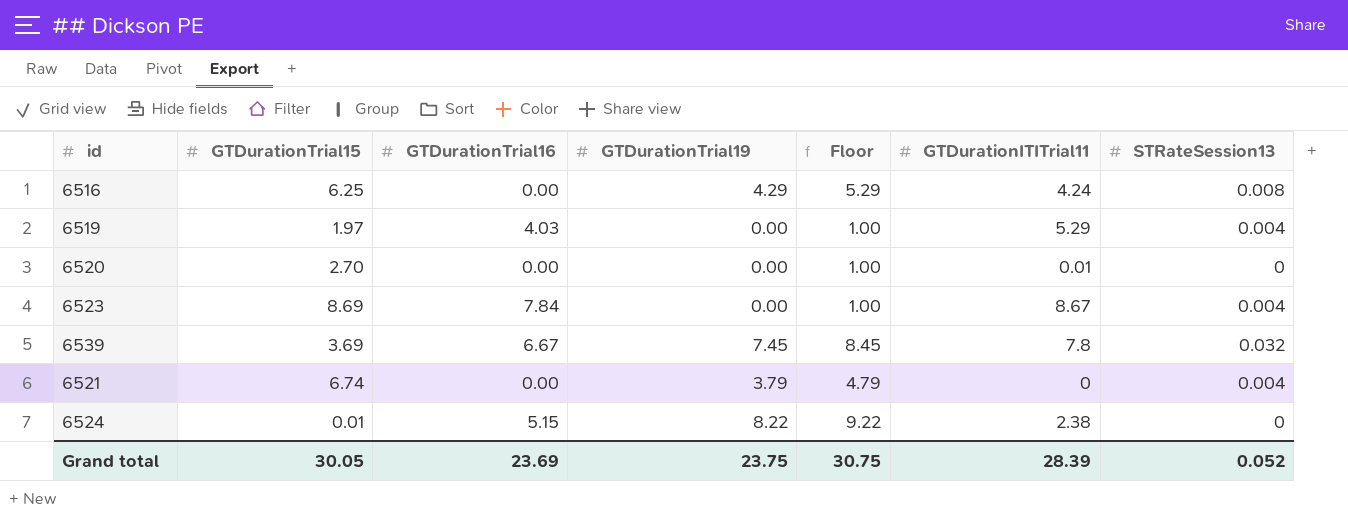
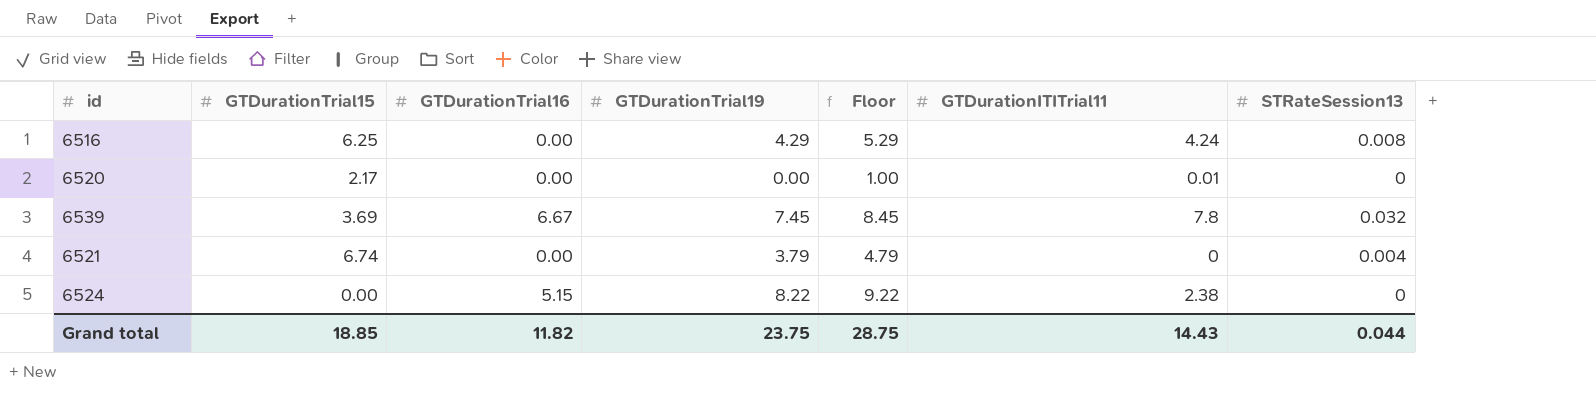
row 6519: 1.97 | 4.03 | 0.00 | 1.00 | 5.29 | 0.004 -> none
row 6523: 8.69 | 7.84 | 0.00 | 1.00 | 8.67 | 0.004 -> none
6520 | GTDurationTrial15: 2.70 -> 2.17
6524 | GTDurationTrial15: 0.01 -> 0.00
Grand total | GTDurationTrial15: 30.05 -> 18.85
Grand total | GTDurationTrial16: 23.69 -> 11.82
Grand total | Floor: 30.75 -> 28.75
Grand total | GTDurationITITrial11: 28.39 -> 14.43
Grand total | STRateSession13: 0.052 -> 0.044

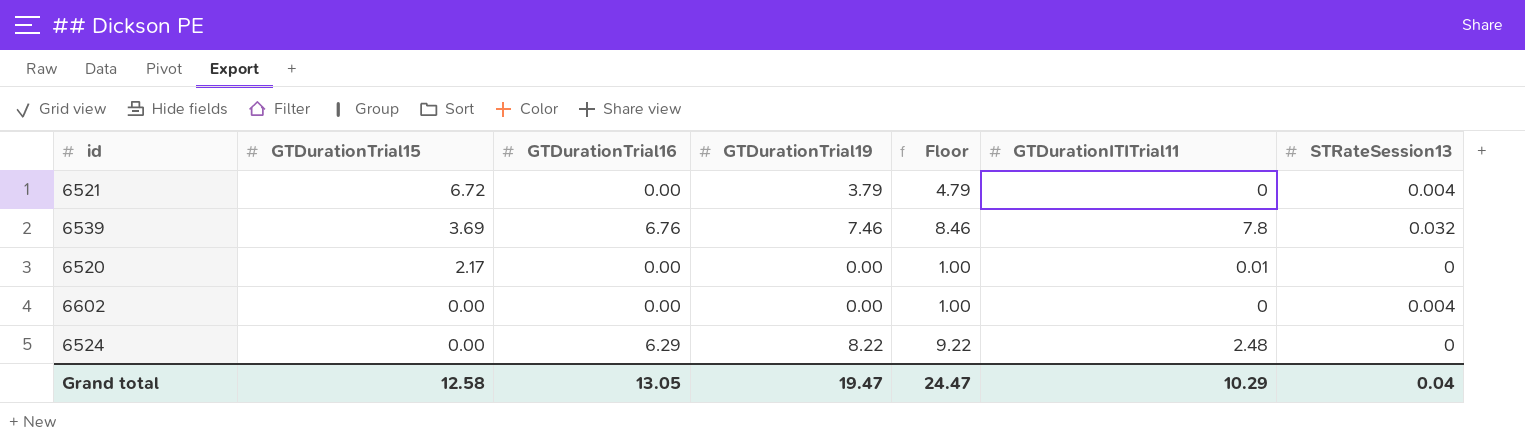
row order: none -> GTDurationTrial15 descending
row 6516: 6.25 | 0.00 | 4.29 | 5.29 | 4.24 | 0.008 -> none
6521 | GTDurationTrial15: 6.74 -> 6.72
6539 | GTDurationTrial16: 6.67 -> 6.76
6539 | GTDurationTrial19: 7.45 -> 7.46
6539 | Floor: 8.45 -> 8.46
row 6602: none -> 0.00 | 0.00 | 0.00 | 1.00 | 0 | 0.004
6524 | GTDurationTrial16: 5.15 -> 6.29
6524 | GTDurationITITrial11: 2.38 -> 2.48
Grand total | GTDurationTrial15: 18.85 -> 12.58
Grand total | GTDurationTrial16: 11.82 -> 13.05
Grand total | GTDurationTrial19: 23.75 -> 19.47
Grand total | Floor: 28.75 -> 24.47
Grand total | GTDurationITITrial11: 14.43 -> 10.29
Grand total | STRateSession13: 0.044 -> 0.04

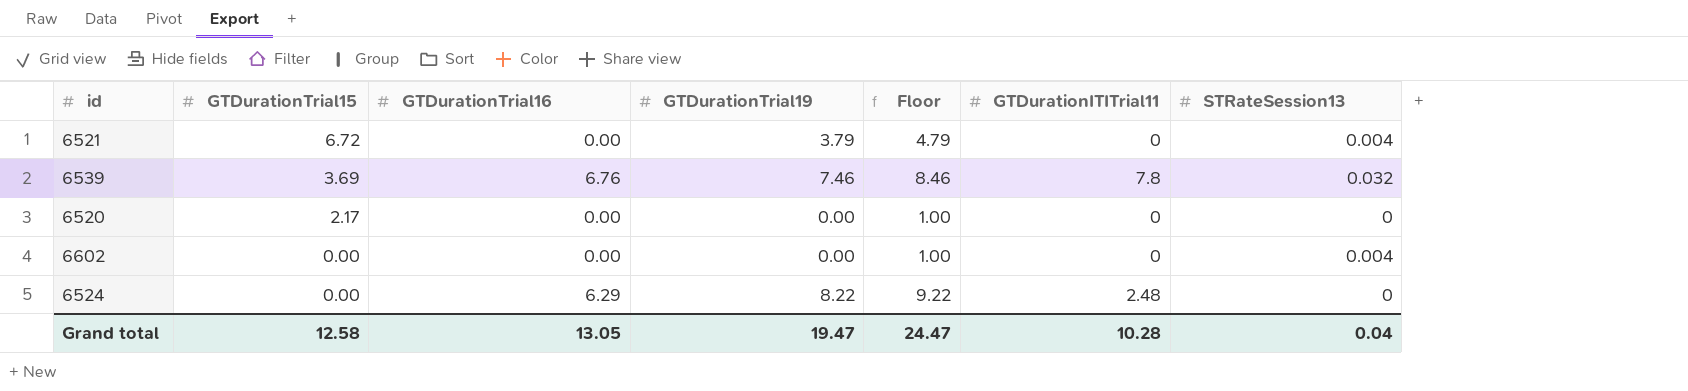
6520 | GTDurationITITrial11: 0.01 -> 0
Grand total | GTDurationITITrial11: 10.29 -> 10.28

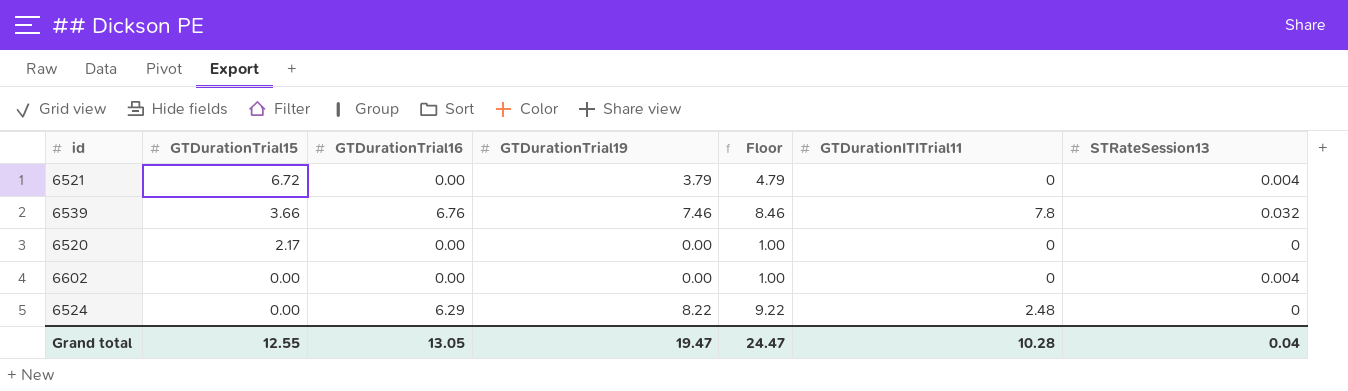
6539 | GTDurationTrial15: 3.69 -> 3.66
Grand total | GTDurationTrial15: 12.58 -> 12.55

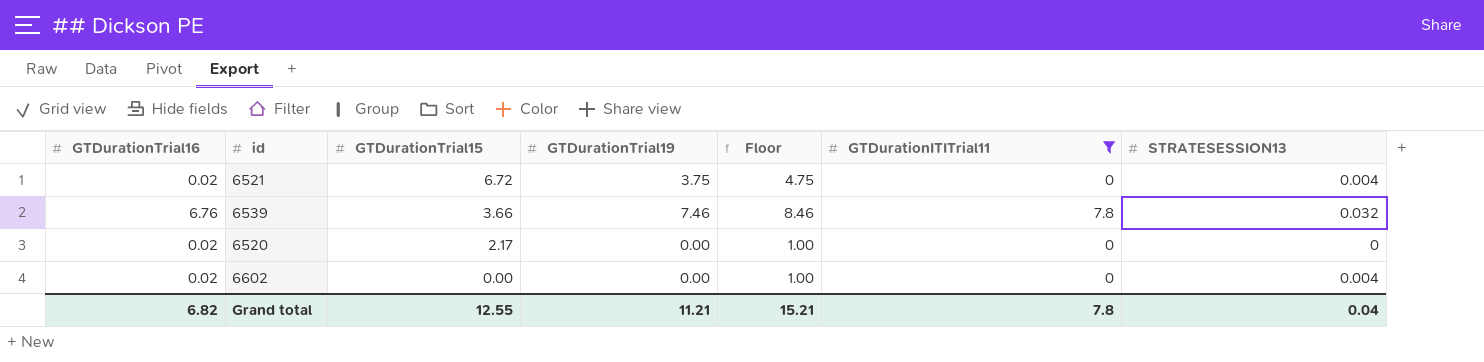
filter: none -> GTDurationITITrial11 != 2.48
column GTDurationTrial16 | position: 3 -> 1
column name: STRateSession13 -> STRATESESSION13
6521 | GTDurationTrial16: 0.00 -> 0.02
6521 | GTDurationTrial19: 3.79 -> 3.75
6521 | Floor: 4.79 -> 4.75
6520 | GTDurationTrial16: 0.00 -> 0.02
6602 | GTDurationTrial16: 0.00 -> 0.02
Grand total | GTDurationTrial16: 13.05 -> 6.82
Grand total | GTDurationTrial19: 19.47 -> 11.21
Grand total | Floor: 24.47 -> 15.21
Grand total | GTDurationITITrial11: 10.28 -> 7.8

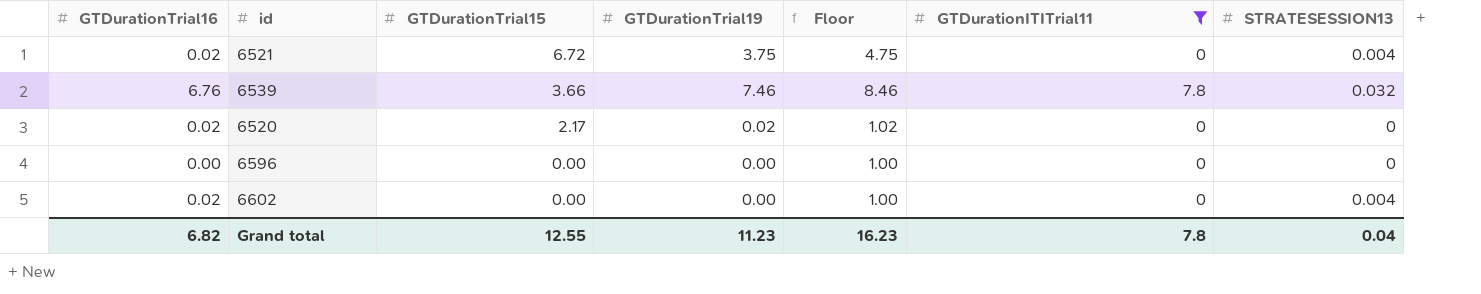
6520 | GTDurationTrial19: 0.00 -> 0.02
6520 | Floor: 1.00 -> 1.02
row 6596: none -> 0.00 | 0.00 | 0.00 | 1.00 | 0 | 0
Grand total | GTDurationTrial19: 11.21 -> 11.23
Grand total | Floor: 15.21 -> 16.23

